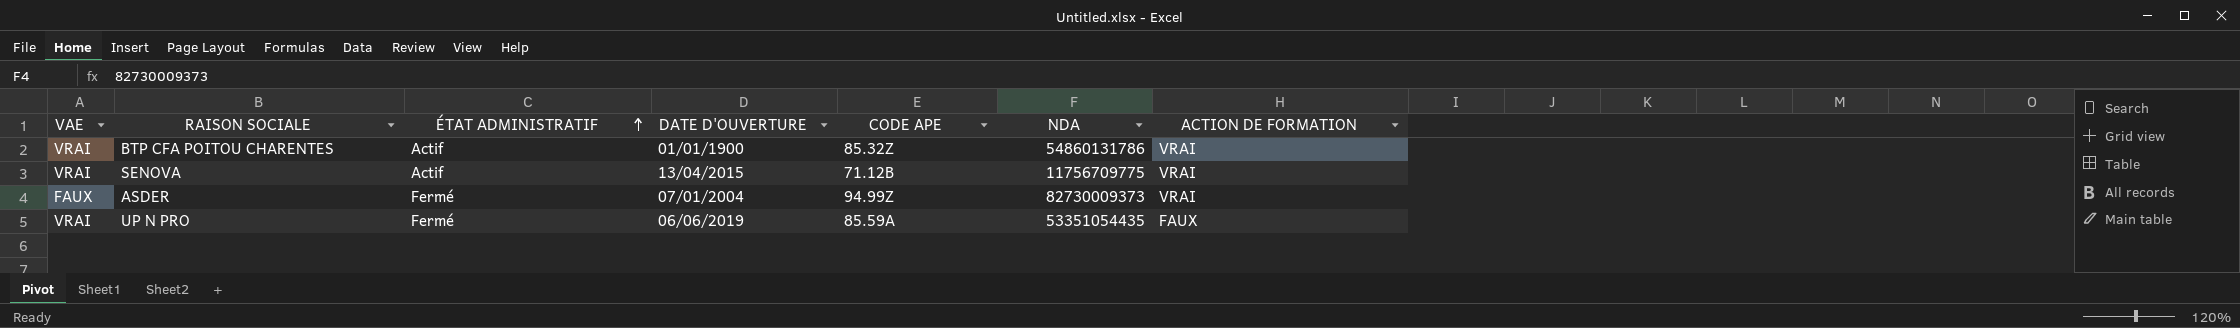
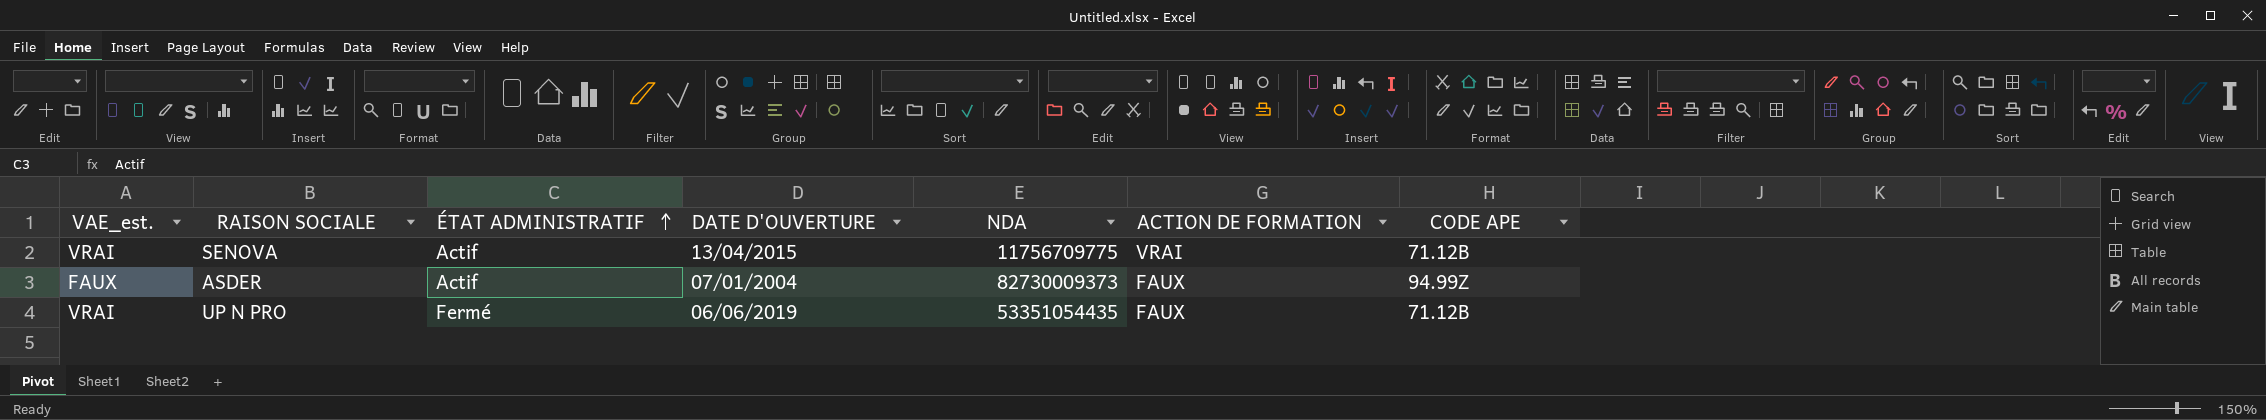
column name: VAE -> VAE_est.
column CODE APE | position: 5 -> 7
row BTP CFA POITOU CHARENTES: VRAI | Actif | 01/01/1900 | 85.32Z | 54860131786 | VRAI -> none
ASDER | ÉTAT ADMINISTRATIF: Fermé -> Actif
ASDER | ACTION DE FORMATION: VRAI -> FAUX
UP N PRO | CODE APE: 85.59A -> 71.12B

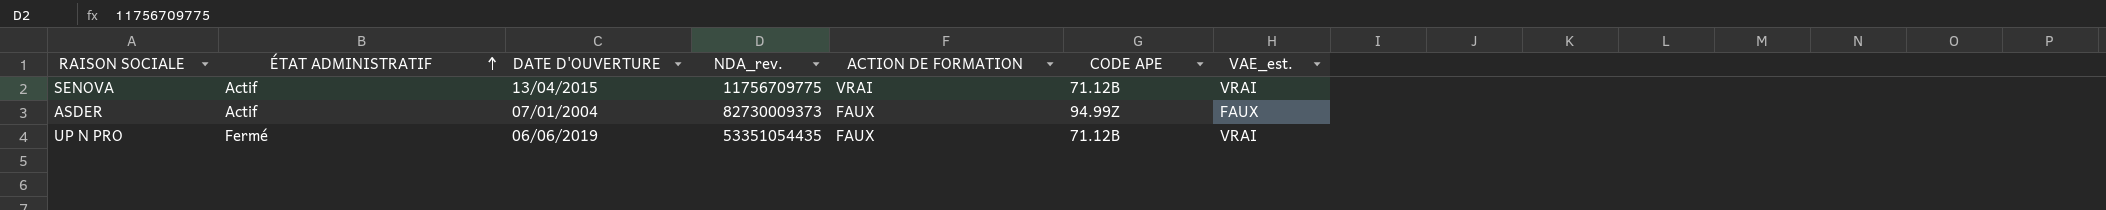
column name: NDA -> NDA_rev.
column VAE_est. | position: 1 -> 7

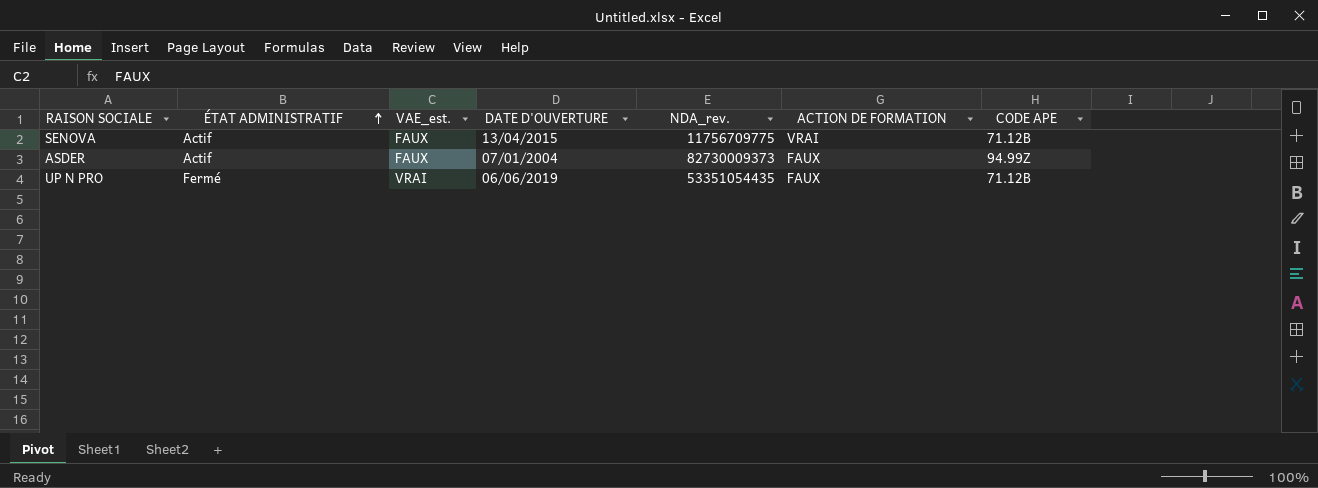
column VAE_est. | position: 7 -> 3
SENOVA | VAE_est.: VRAI -> FAUX

